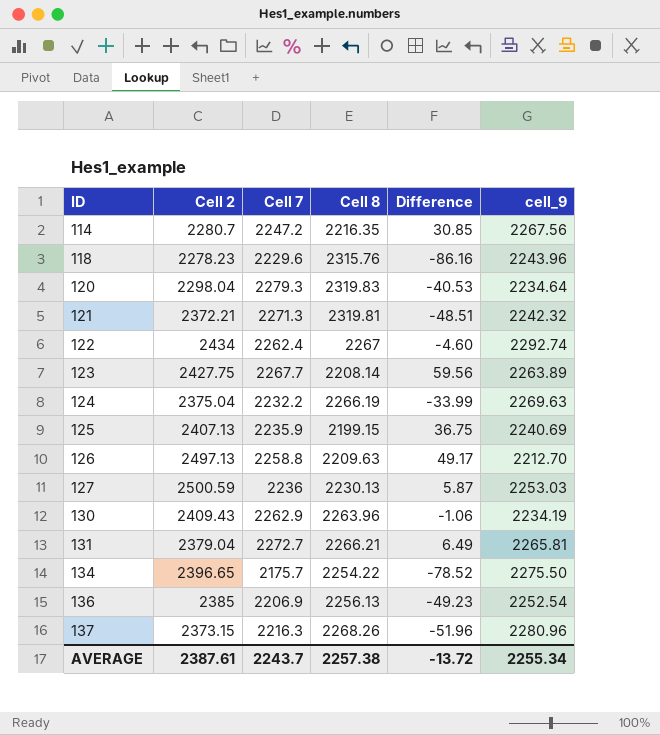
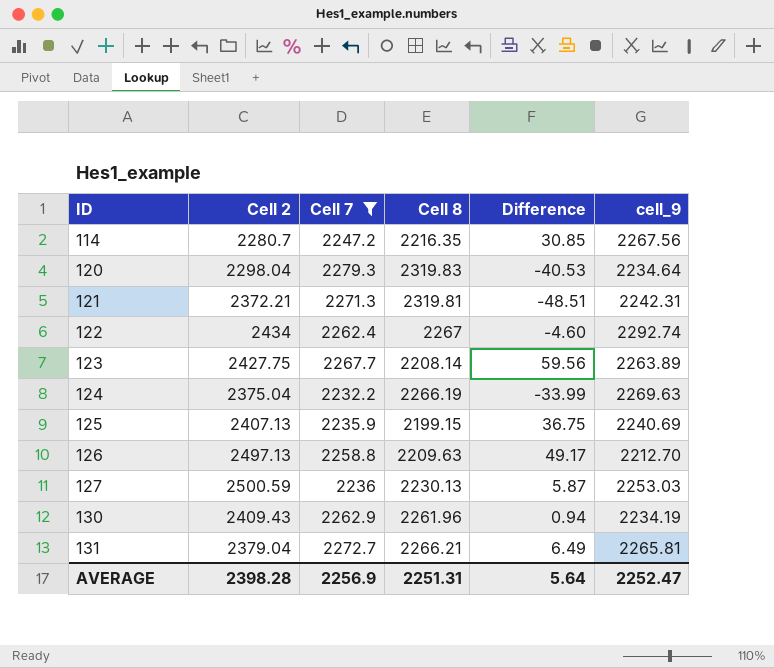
filter: none -> Cell 7 >= 2232.2
121 | cell_9: 2242.32 -> 2242.31
130 | Cell 8: 2263.96 -> 2261.96
130 | Difference: -1.06 -> 0.94
AVERAGE | Cell 2: 2387.61 -> 2398.28
AVERAGE | Cell 7: 2243.7 -> 2256.9
AVERAGE | Cell 8: 2257.38 -> 2251.31
AVERAGE | Difference: -13.72 -> 5.64
AVERAGE | cell_9: 2255.34 -> 2252.47

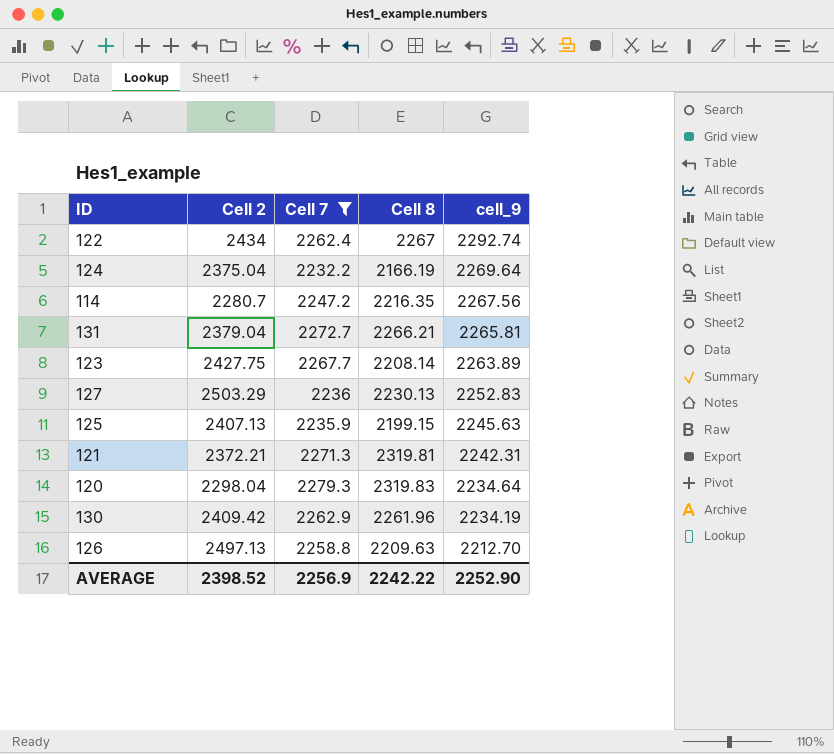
row order: ID ascending -> cell_9 descending
column Difference | formula: [Cell 7] - [Cell 8] -> none
124 | Cell 8: 2266.19 -> 2166.19
124 | cell_9: 2269.63 -> 2269.64
127 | Cell 2: 2500.59 -> 2503.29
127 | cell_9: 2253.03 -> 2252.83
125 | cell_9: 2240.69 -> 2245.63
130 | Cell 2: 2409.43 -> 2409.42
AVERAGE | Cell 2: 2398.28 -> 2398.52
AVERAGE | Cell 8: 2251.31 -> 2242.22
AVERAGE | cell_9: 2252.47 -> 2252.90

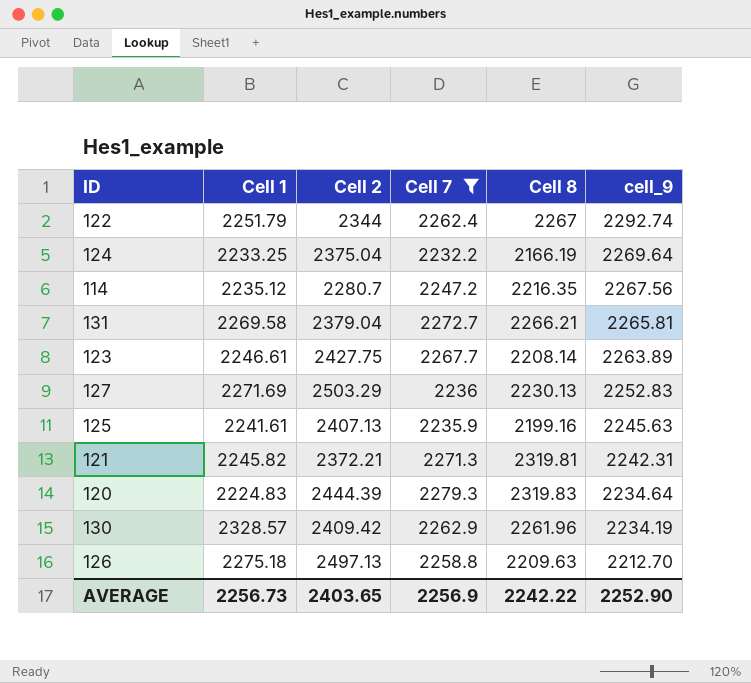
column Cell 1 | position: none -> 2
122 | Cell 2: 2434 -> 2344
125 | Cell 8: 2199.15 -> 2199.16
120 | Cell 2: 2298.04 -> 2444.39
AVERAGE | Cell 2: 2398.52 -> 2403.65

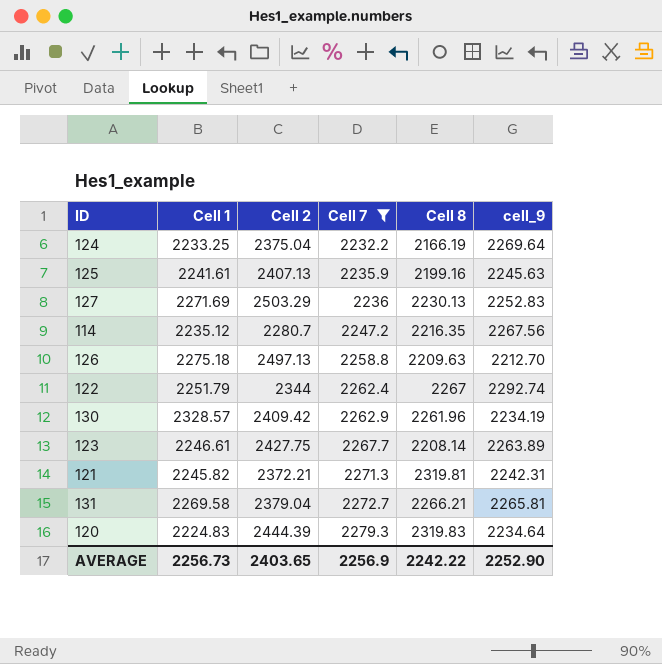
row order: cell_9 descending -> Cell 7 ascending

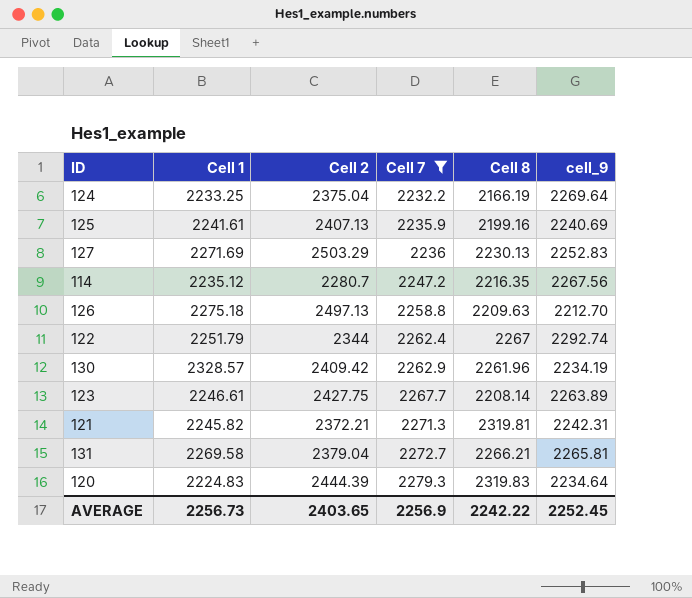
125 | cell_9: 2245.63 -> 2240.69
AVERAGE | cell_9: 2252.90 -> 2252.45

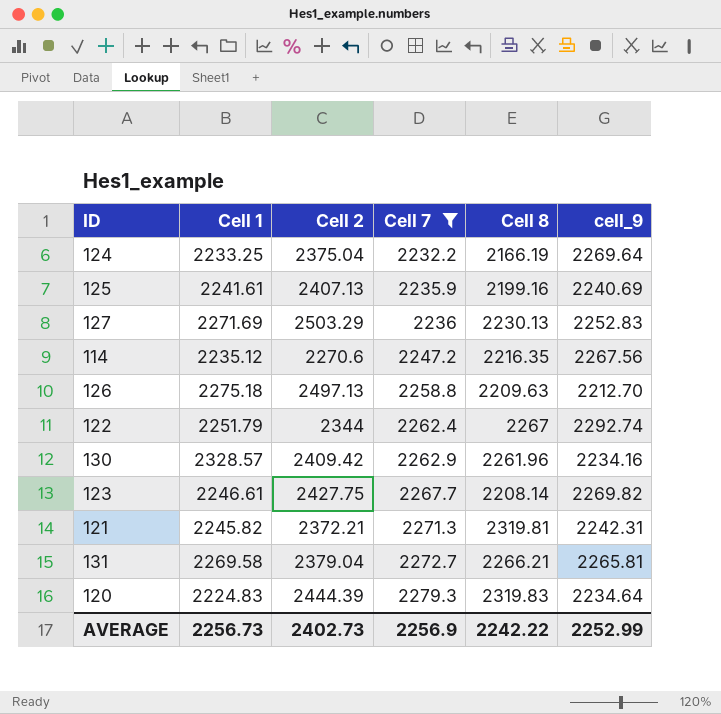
114 | Cell 2: 2280.7 -> 2270.6
130 | cell_9: 2234.19 -> 2234.16
123 | cell_9: 2263.89 -> 2269.82
AVERAGE | Cell 2: 2403.65 -> 2402.73
AVERAGE | cell_9: 2252.45 -> 2252.99

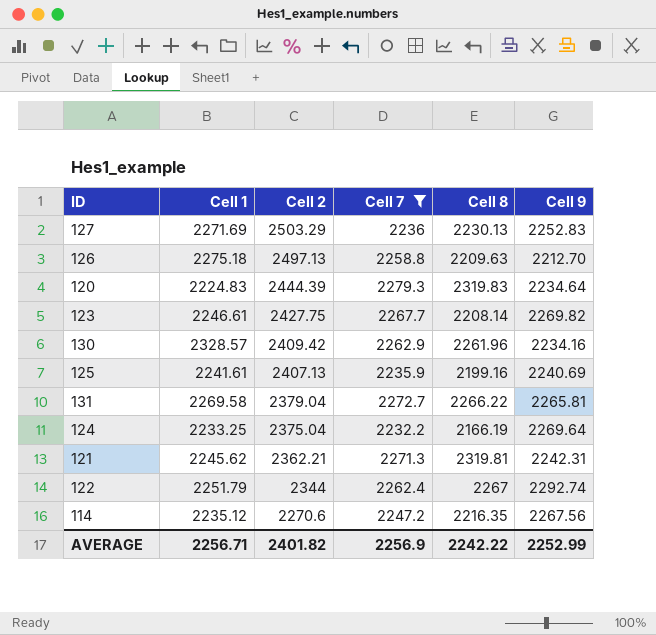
row order: Cell 7 ascending -> Cell 2 descending
column name: cell_9 -> Cell 9
131 | Cell 8: 2266.21 -> 2266.22
121 | Cell 1: 2245.82 -> 2245.62
121 | Cell 2: 2372.21 -> 2362.21
AVERAGE | Cell 1: 2256.73 -> 2256.71
AVERAGE | Cell 2: 2402.73 -> 2401.82

